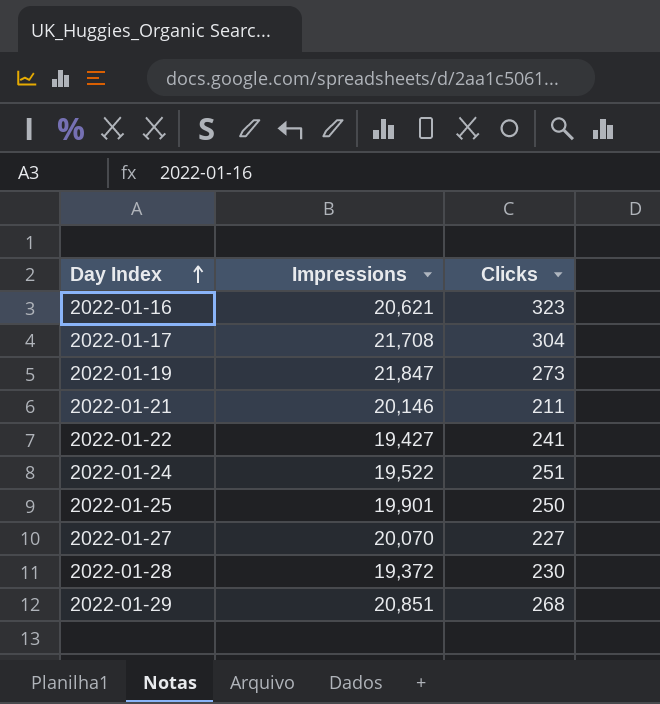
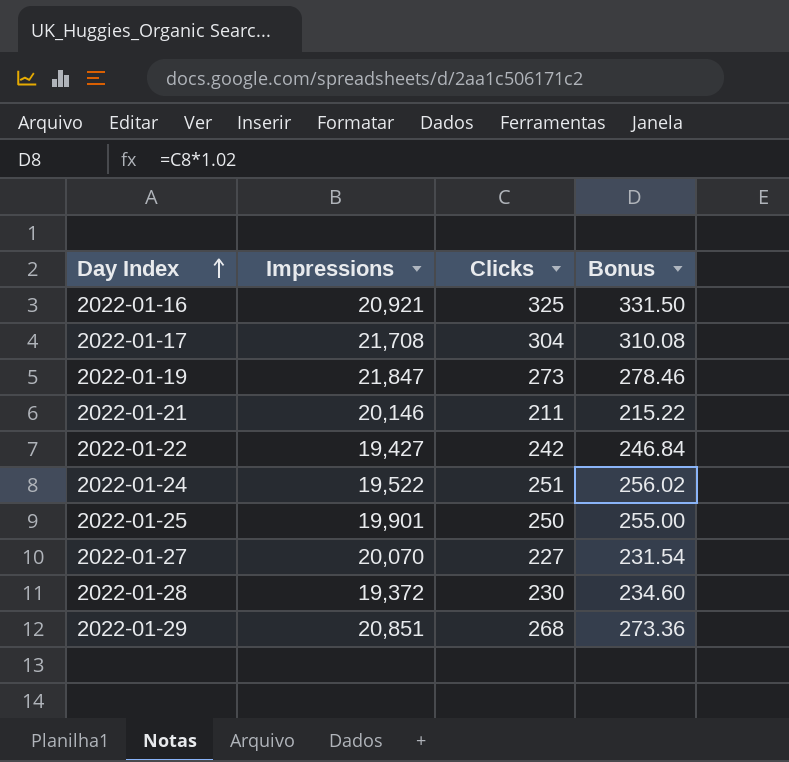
column Bonus | formula: none -> [Clicks] * 1.02
2022-01-16 | Impressions: 20,621 -> 20,921
2022-01-16 | Clicks: 323 -> 325
2022-01-22 | Clicks: 241 -> 242

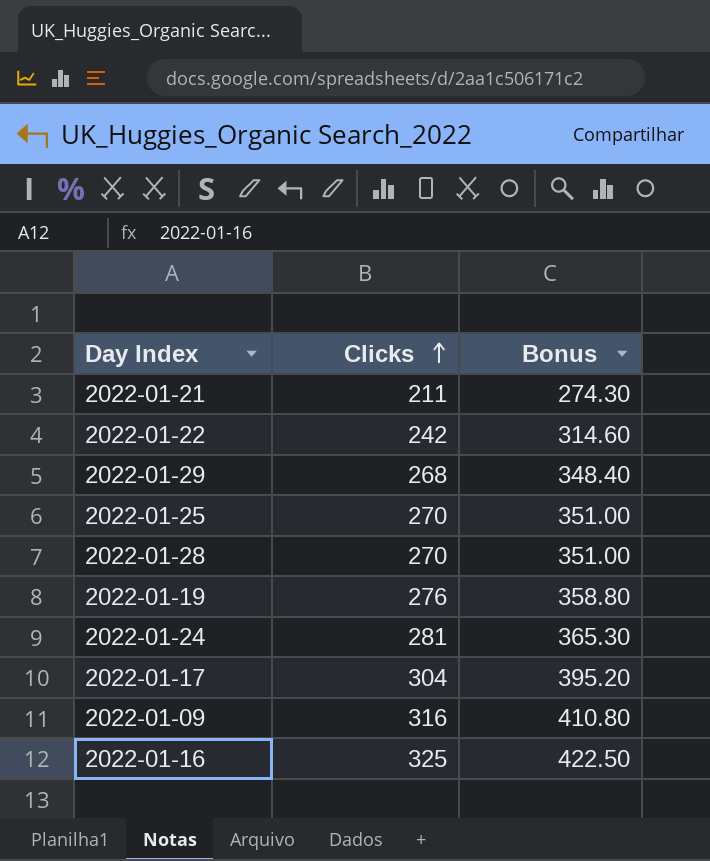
row order: Day Index ascending -> Clicks ascending
column Impressions | position: 2 -> none
column Bonus | formula: [Clicks] * 1.02 -> [Clicks] * 1.3
row 2022-01-27: 20,070 | 227 | 231.54 -> none
2022-01-25 | Clicks: 250 -> 270
2022-01-28 | Clicks: 230 -> 270
2022-01-19 | Clicks: 273 -> 276
2022-01-24 | Clicks: 251 -> 281
row 2022-01-09: none -> 316 | 410.80

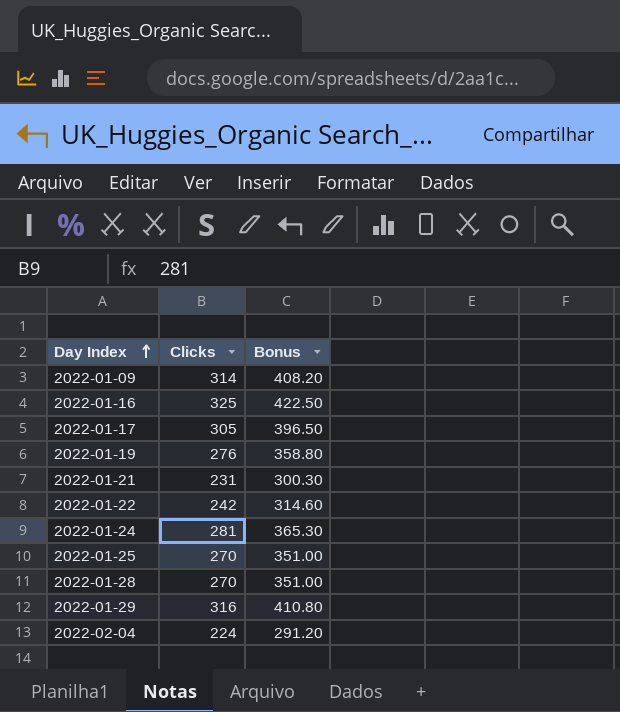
row order: Clicks ascending -> Day Index ascending
2022-01-09 | Clicks: 316 -> 314
2022-01-09 | Bonus: 410.80 -> 408.20
2022-01-17 | Clicks: 304 -> 305
2022-01-17 | Bonus: 395.20 -> 396.50
2022-01-21 | Clicks: 211 -> 231
2022-01-21 | Bonus: 274.30 -> 300.30
2022-01-29 | Clicks: 268 -> 316
2022-01-29 | Bonus: 348.40 -> 410.80
row 2022-02-04: none -> 224 | 291.20

